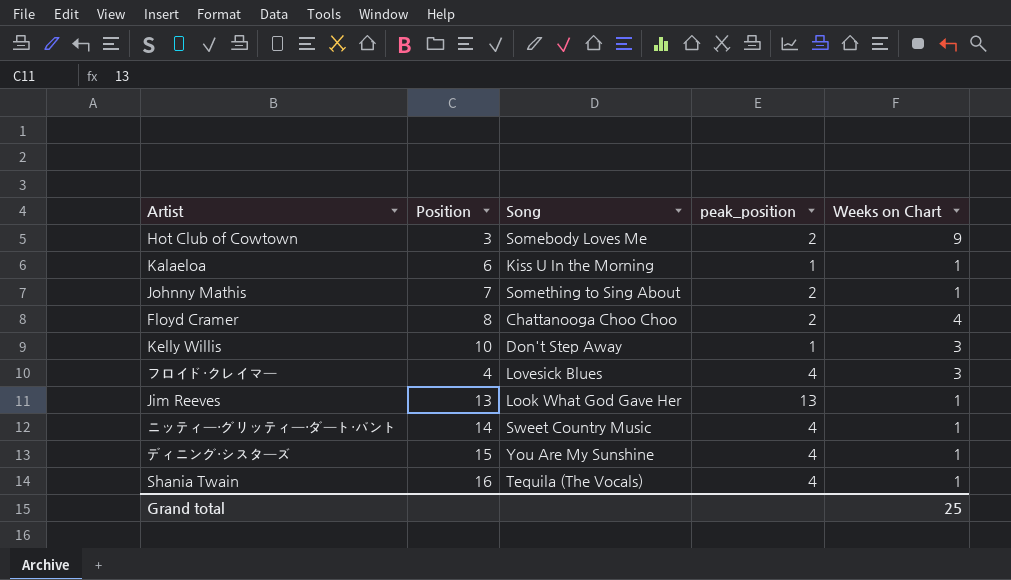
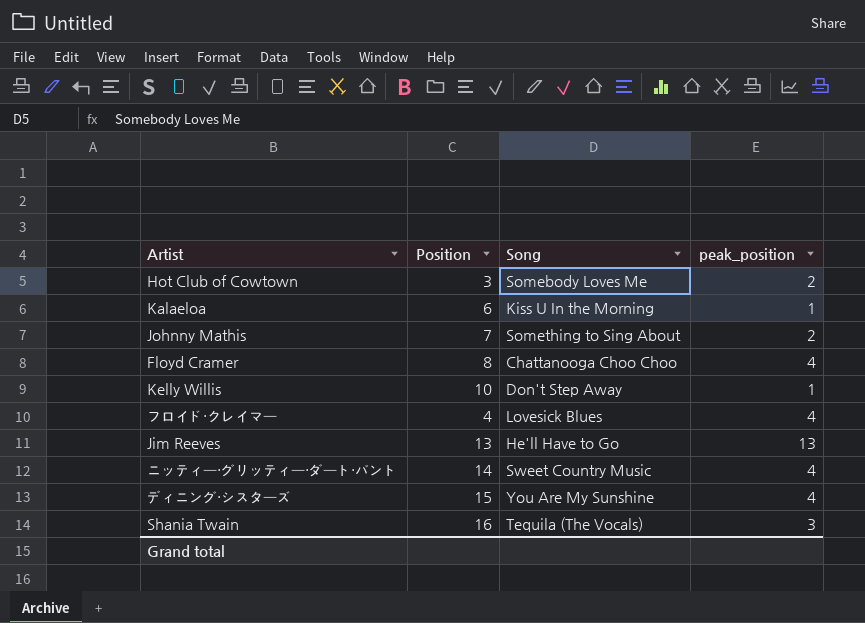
column Weeks on Chart | position: 5 -> none
Floyd Cramer | peak_position: 2 -> 4
Jim Reeves | Song: Look What God Gave Her -> He'll Have to Go
Shania Twain | peak_position: 4 -> 3

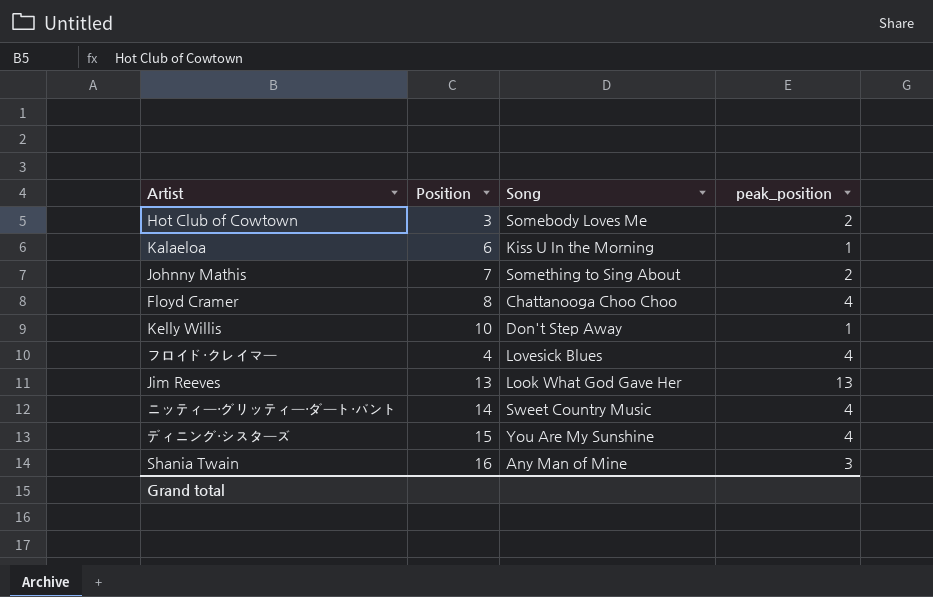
Jim Reeves | Song: He'll Have to Go -> Look What God Gave Her
Shania Twain | Song: Tequila (The Vocals) -> Any Man of Mine

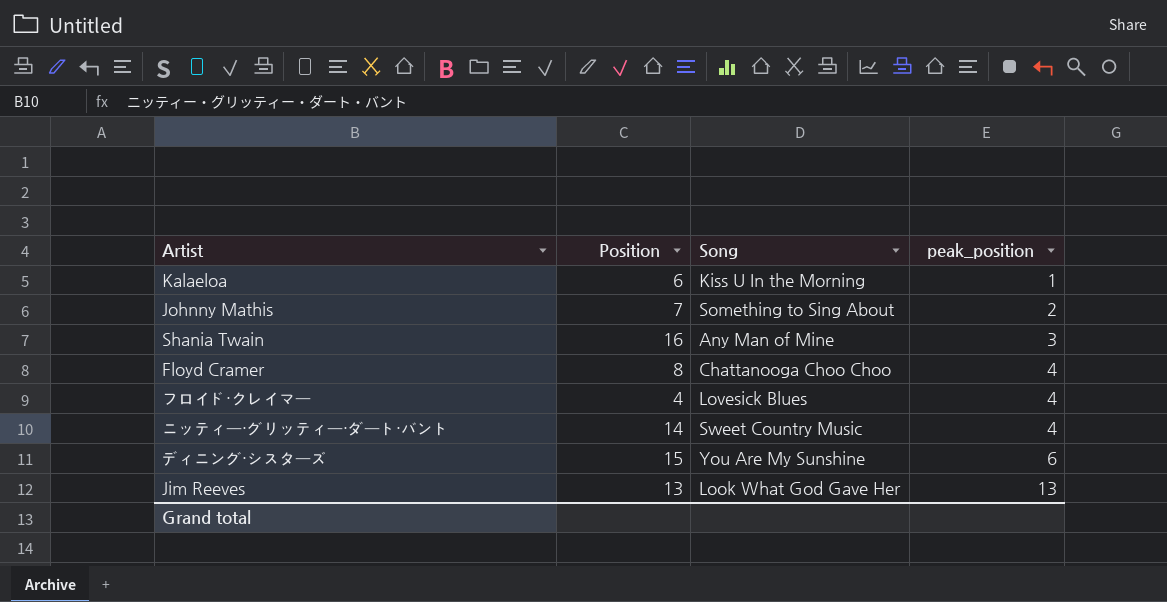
row order: none -> peak_position ascending
row Hot Club of Cowtown: 3 | Somebody Loves Me | 2 -> none
row Kelly Willis: 10 | Don't Step Away | 1 -> none
ディニング・シスターズ | peak_position: 4 -> 6

